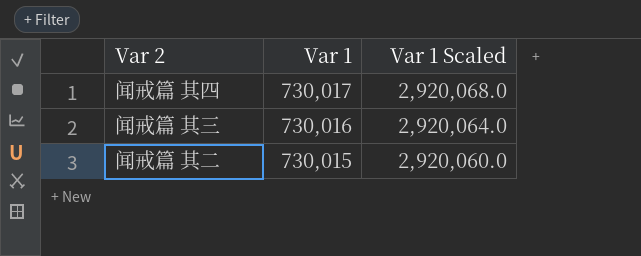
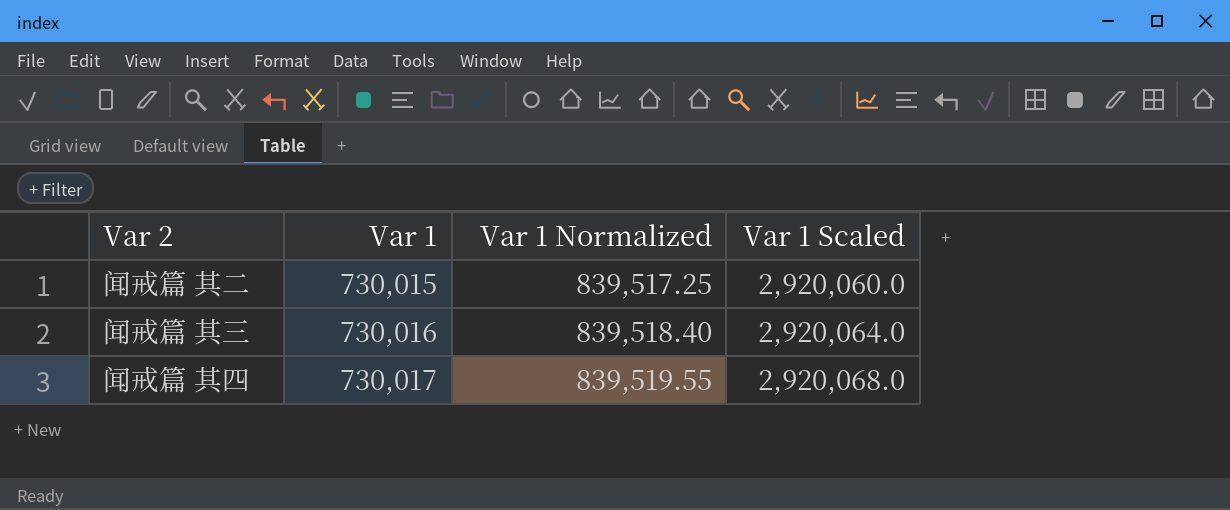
row order: Var 1 descending -> Var 1 ascending
column Var 1 Normalized | formula: none -> [Var 1] * 1.15

